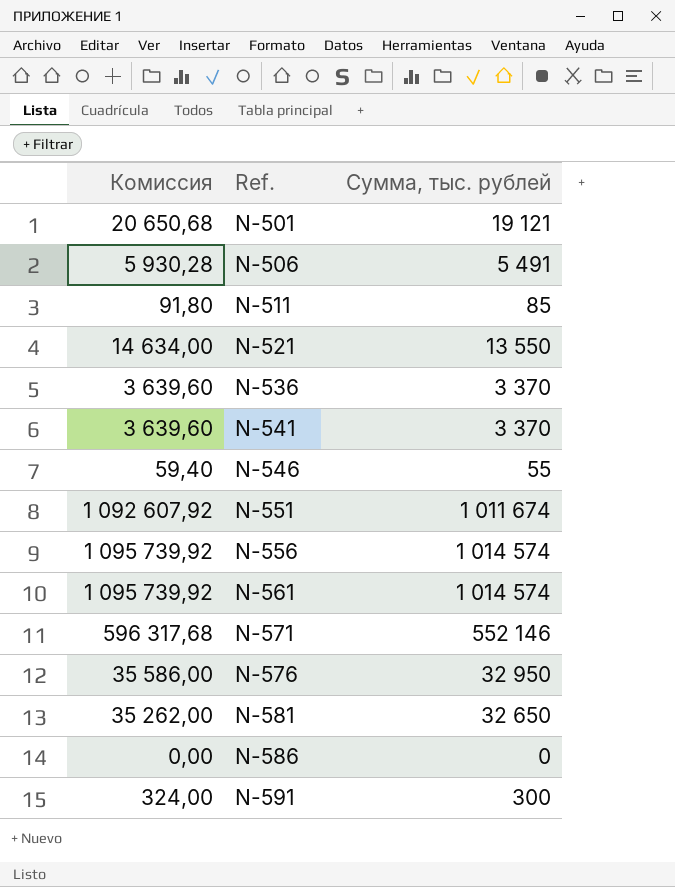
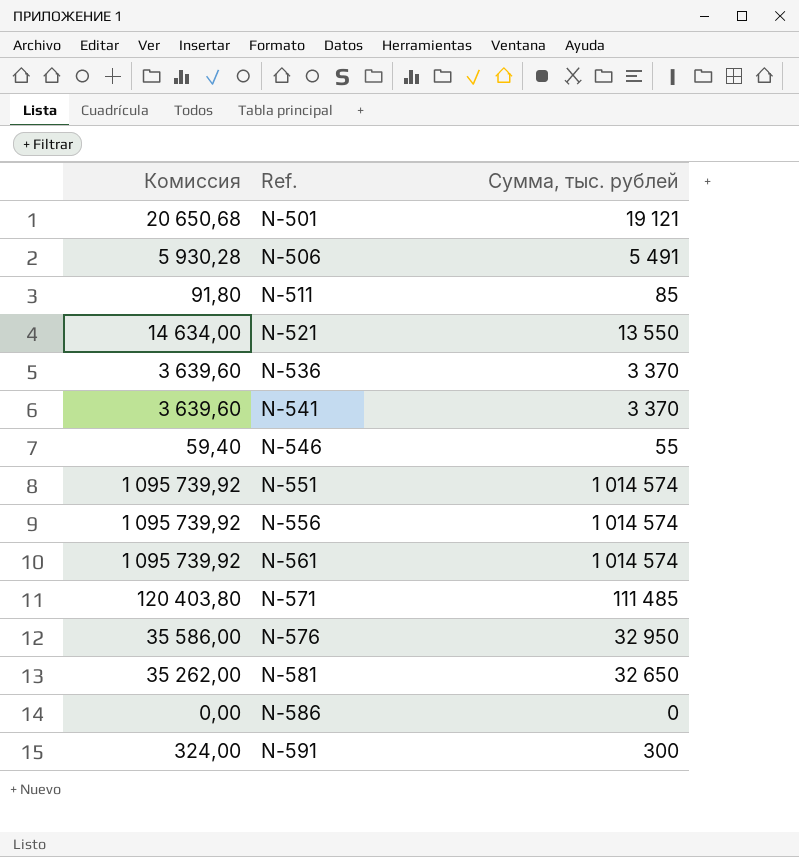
N-551 | Комиссия: 1 092 607,92 -> 1 095 739,92
N-551 | Сумма, тыс. рублей: 1 011 674 -> 1 014 574
N-571 | Комиссия: 596 317,68 -> 120 403,80
N-571 | Сумма, тыс. рублей: 552 146 -> 111 485

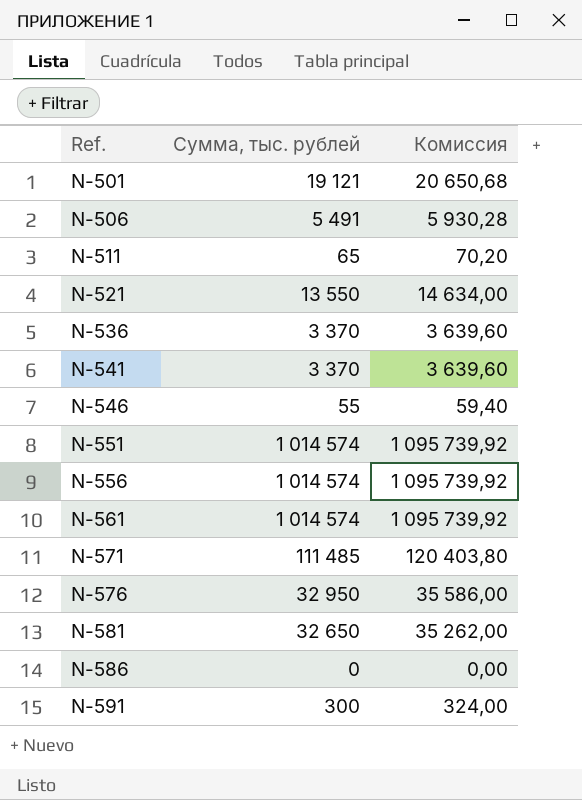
column Комиссия | position: 1 -> 3
N-511 | Сумма, тыс. рублей: 85 -> 65
N-511 | Комиссия: 91,80 -> 70,20

